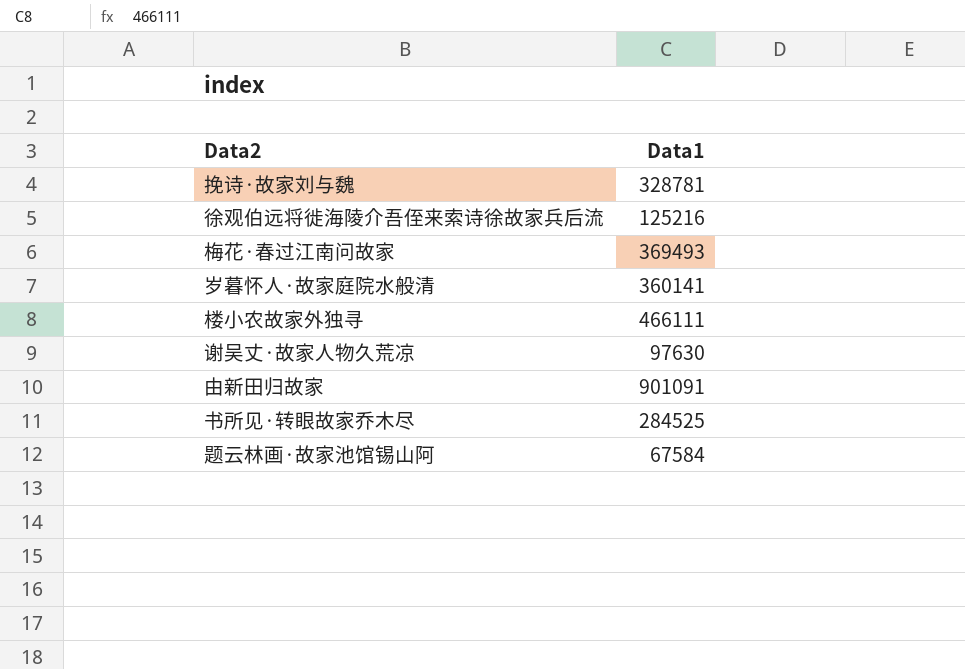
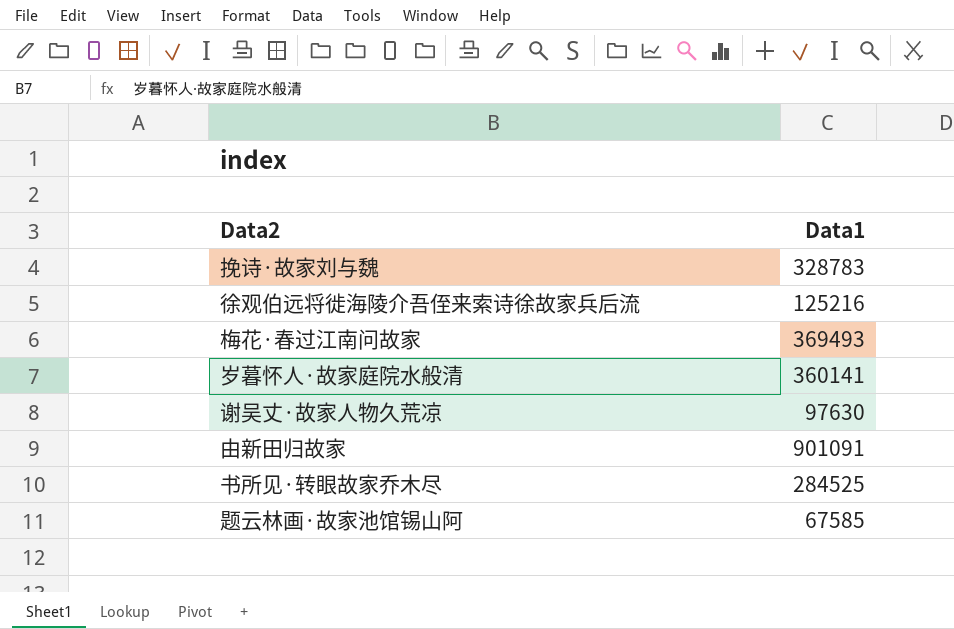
row 楼小农故家外独寻: 466111 -> none
挽诗·故家刘与魏 | Data1: 328781 -> 328783
题云林画·故家池馆锡山阿 | Data1: 67584 -> 67585

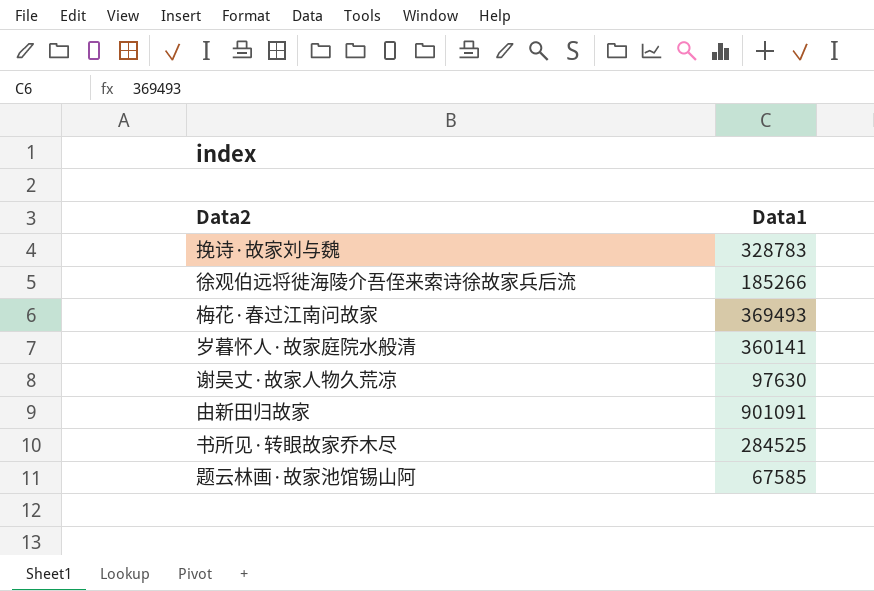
徐观伯远将徙海陵介吾侄来索诗徐故家兵后流 | Data1: 125216 -> 185266

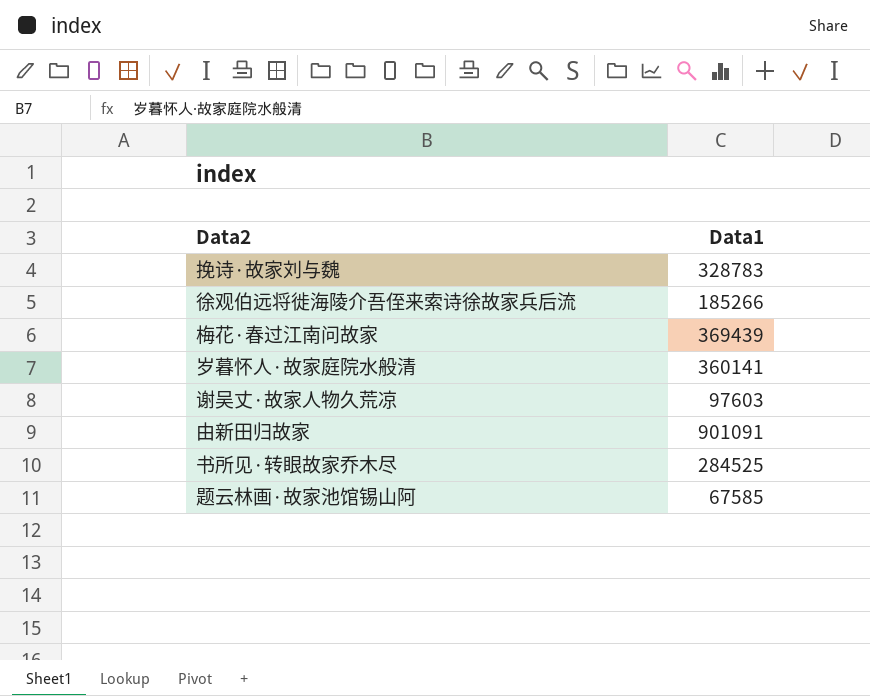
梅花·春过江南问故家 | Data1: 369493 -> 369439
谢吴丈·故家人物久荒凉 | Data1: 97630 -> 97603

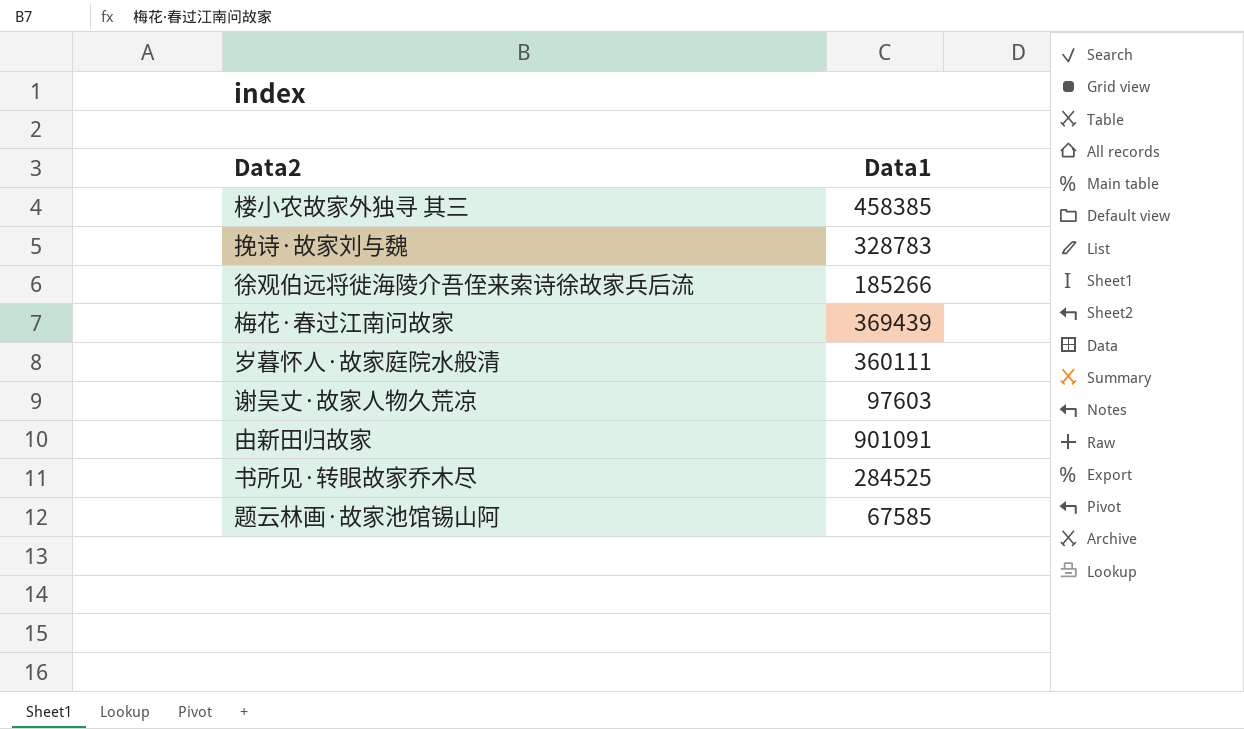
row 楼小农故家外独寻 其三: none -> 458385
岁暮怀人·故家庭院水般清 | Data1: 360141 -> 360111

